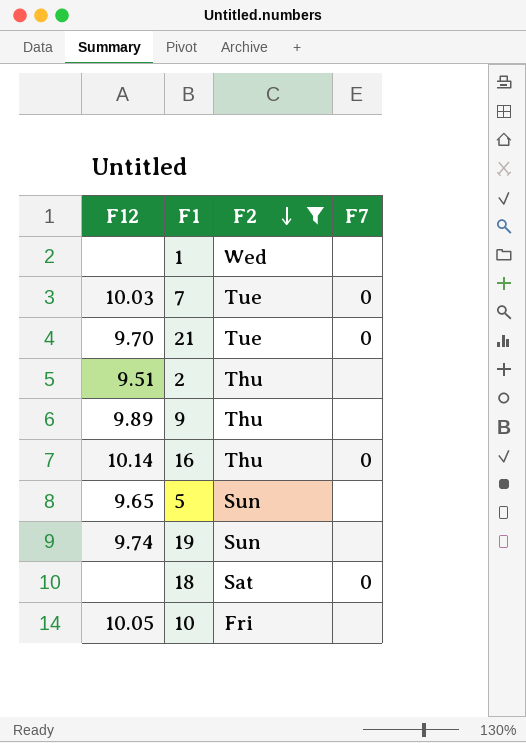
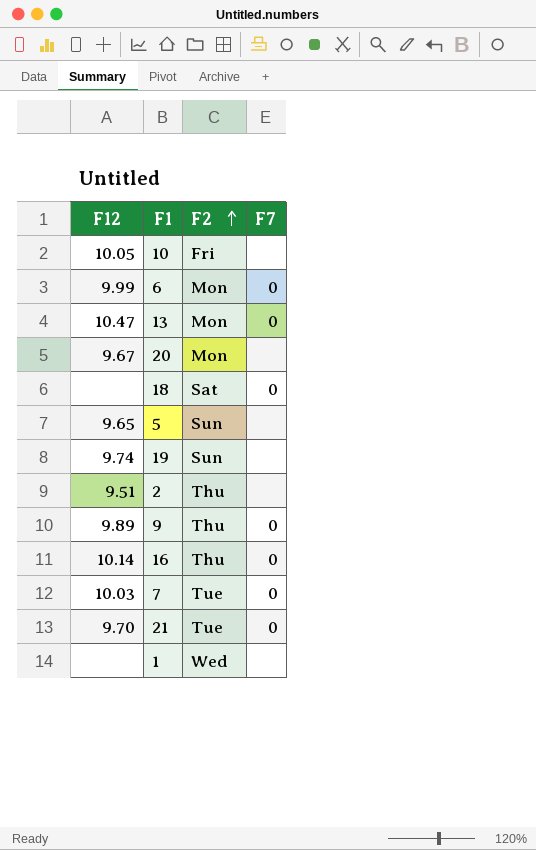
filter: F2 != Mon -> none
row order: F2 descending -> F2 ascending
9 | F7: none -> 0

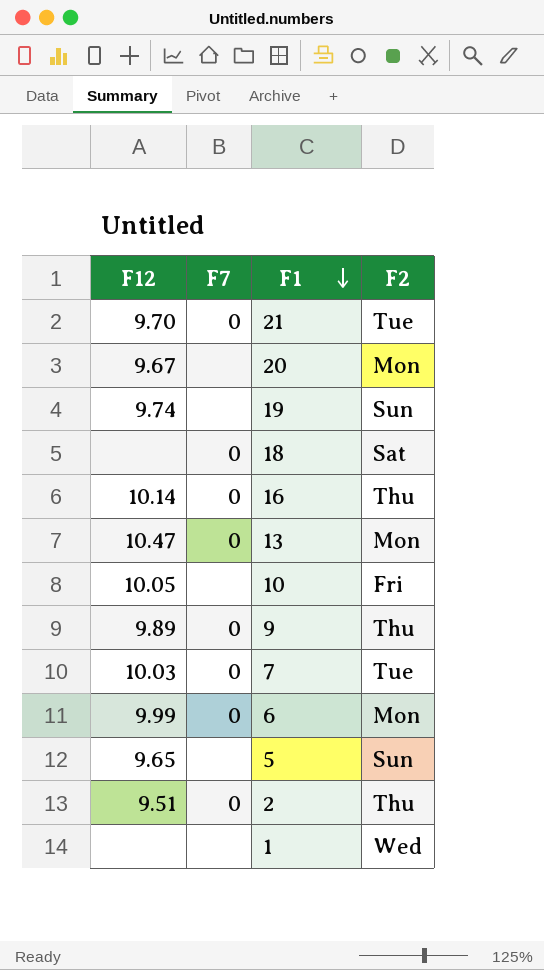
row order: F2 ascending -> F1 descending
column F7 | position: 4 -> 2
2 | F7: none -> 0

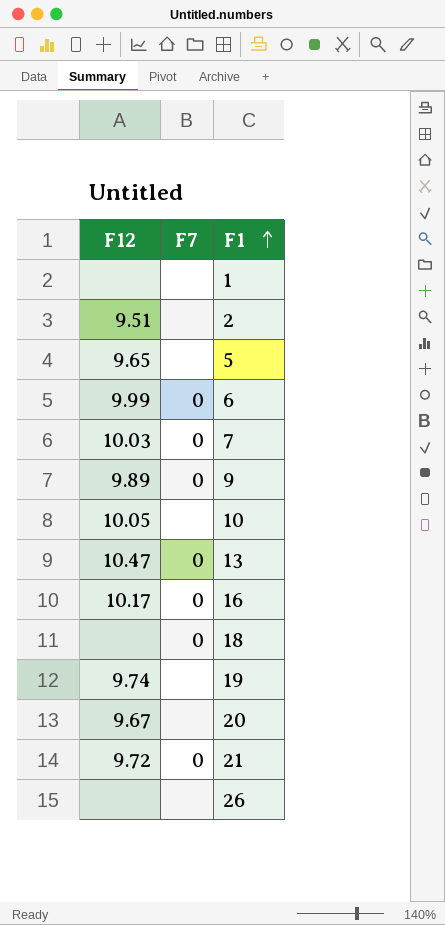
row order: F1 descending -> F1 ascending
column F2 | position: 4 -> none
2 | F7: 0 -> none
16 | F12: 10.14 -> 10.17
21 | F12: 9.70 -> 9.72
row 26: none -> none | none

